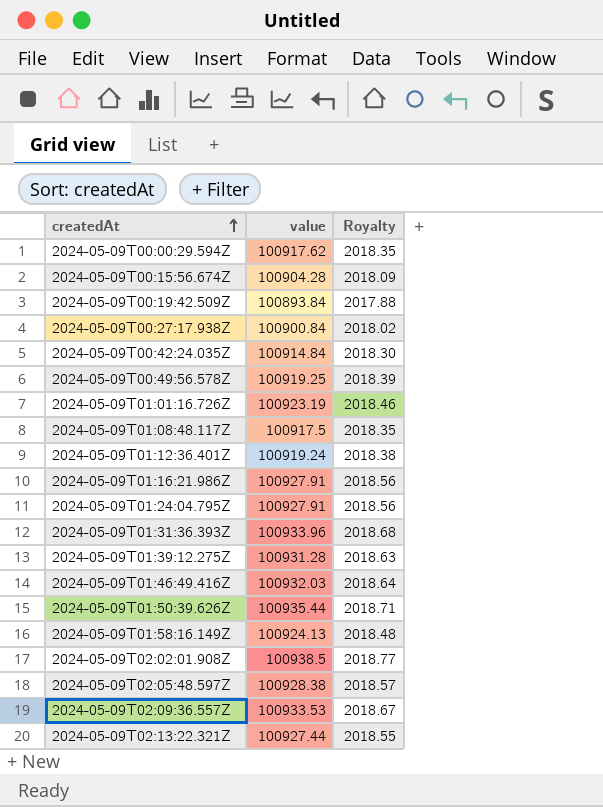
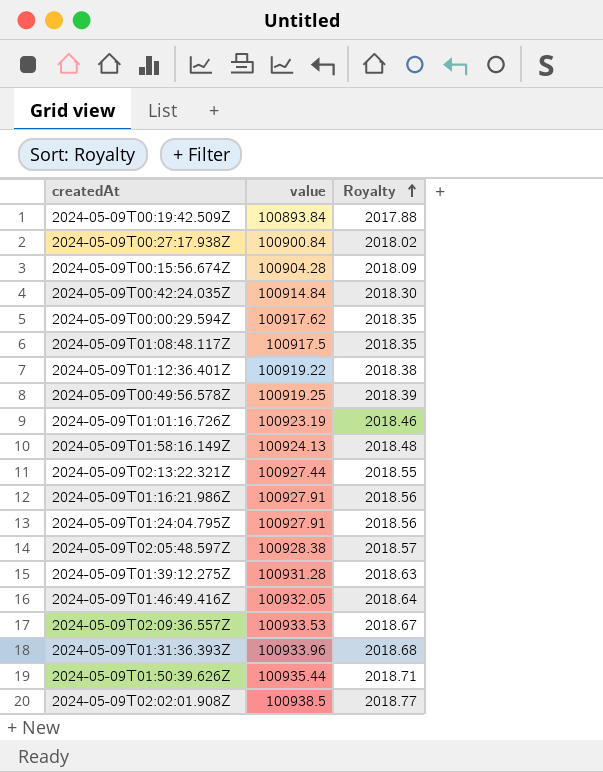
row order: createdAt ascending -> Royalty ascending
2024-05-09T01:12:36.401Z | value: 100919.24 -> 100919.22
2024-05-09T01:46:49.416Z | value: 100932.03 -> 100932.05

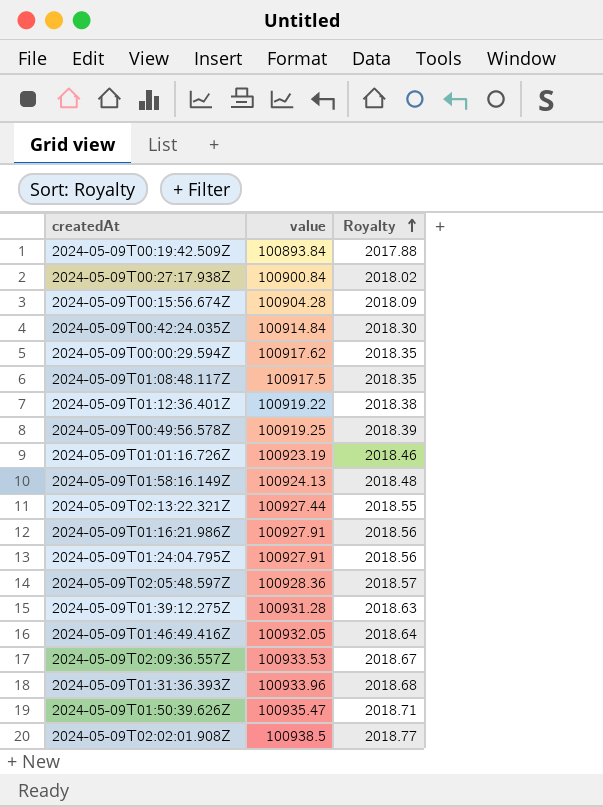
2024-05-09T02:05:48.597Z | value: 100928.38 -> 100928.36
2024-05-09T01:50:39.626Z | value: 100935.44 -> 100935.47

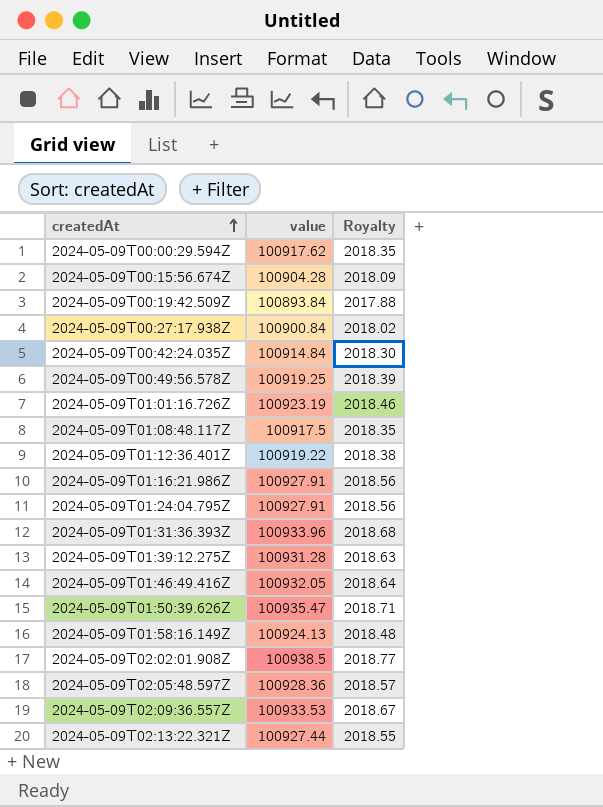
row order: Royalty ascending -> createdAt ascending

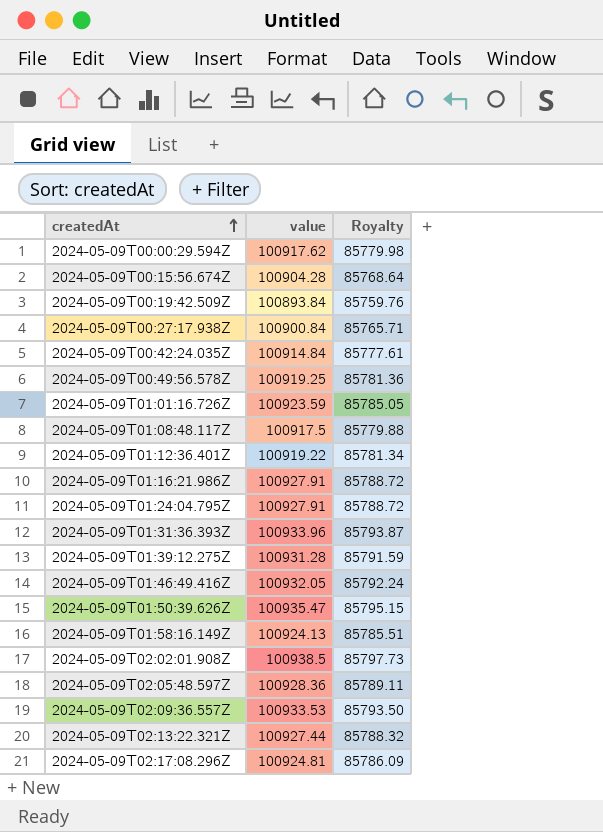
column Royalty | formula: [value] * 0.02 -> [value] * 0.85
2024-05-09T01:01:16.726Z | value: 100923.19 -> 100923.59
row 2024-05-09T02:17:08.296Z: none -> 100924.81 | 85786.09

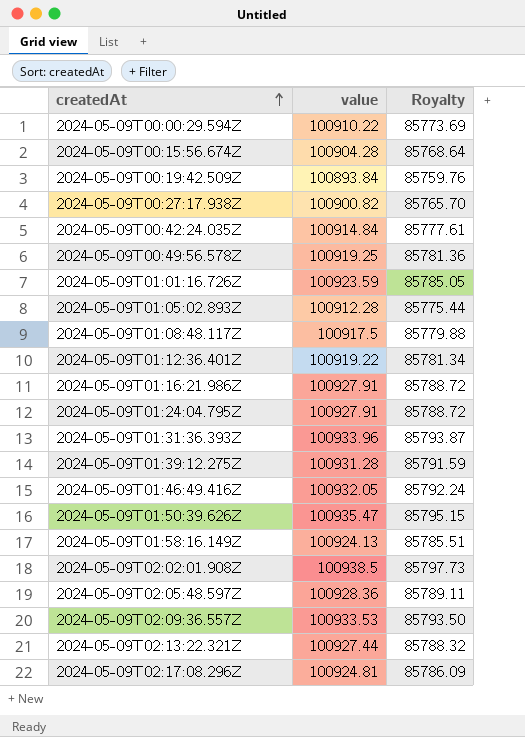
2024-05-09T00:00:29.594Z | value: 100917.62 -> 100910.22
2024-05-09T00:00:29.594Z | Royalty: 85779.98 -> 85773.69
2024-05-09T00:27:17.938Z | value: 100900.84 -> 100900.82
2024-05-09T00:27:17.938Z | Royalty: 85765.71 -> 85765.70
row 2024-05-09T01:05:02.893Z: none -> 100912.28 | 85775.44

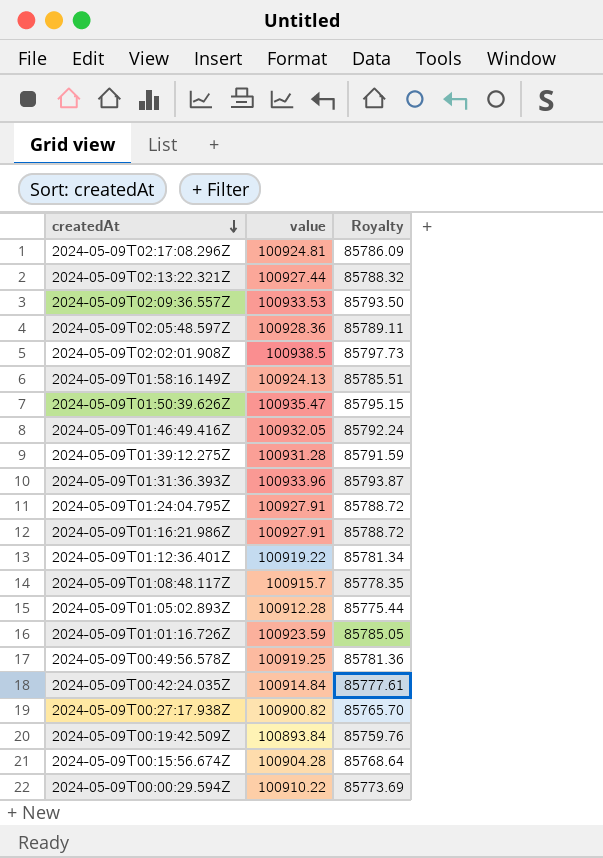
row order: createdAt ascending -> createdAt descending
2024-05-09T01:08:48.117Z | value: 100917.5 -> 100915.7
2024-05-09T01:08:48.117Z | Royalty: 85779.88 -> 85778.35

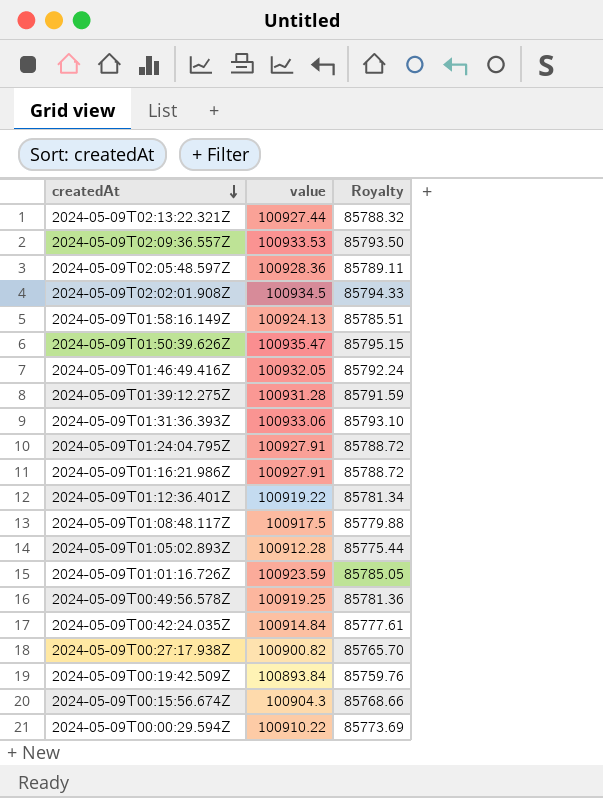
row 2024-05-09T02:17:08.296Z: 100924.81 | 85786.09 -> none
2024-05-09T02:02:01.908Z | value: 100938.5 -> 100934.5
2024-05-09T02:02:01.908Z | Royalty: 85797.73 -> 85794.33
2024-05-09T01:31:36.393Z | value: 100933.96 -> 100933.06
2024-05-09T01:31:36.393Z | Royalty: 85793.87 -> 85793.10
2024-05-09T01:08:48.117Z | value: 100915.7 -> 100917.5
2024-05-09T01:08:48.117Z | Royalty: 85778.35 -> 85779.88
2024-05-09T00:15:56.674Z | value: 100904.28 -> 100904.3
2024-05-09T00:15:56.674Z | Royalty: 85768.64 -> 85768.66

